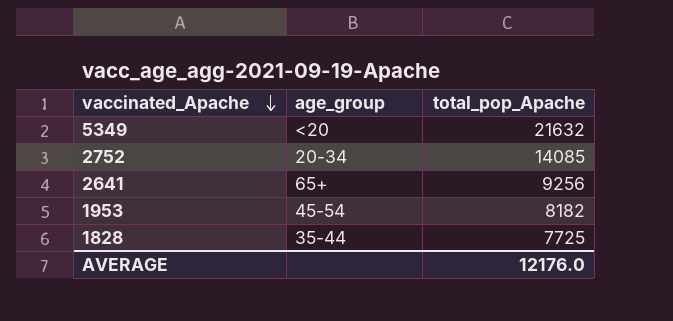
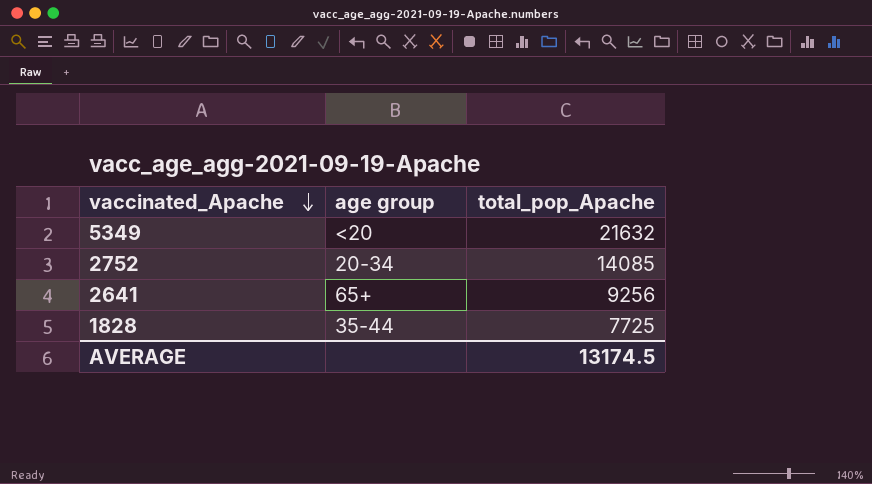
column name: age_group -> age group
row 1953: 45-54 | 8182 -> none
AVERAGE | total_pop_Apache: 12176.0 -> 13174.5

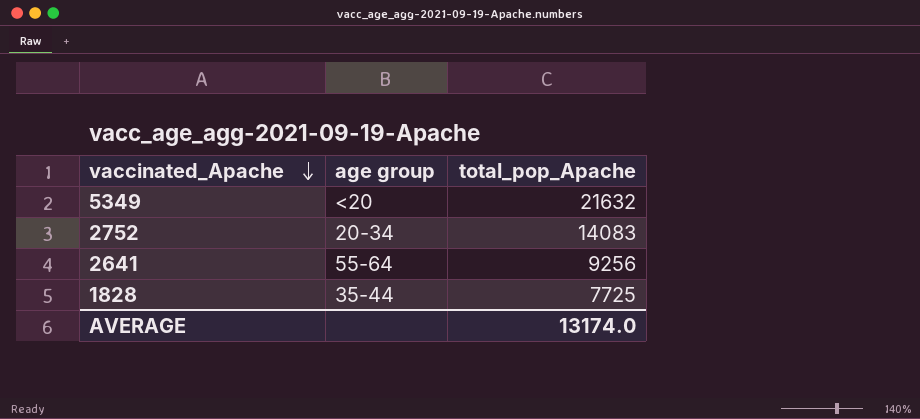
2752 | total_pop_Apache: 14085 -> 14083
2641 | age group: 65+ -> 55-64
AVERAGE | total_pop_Apache: 13174.5 -> 13174.0

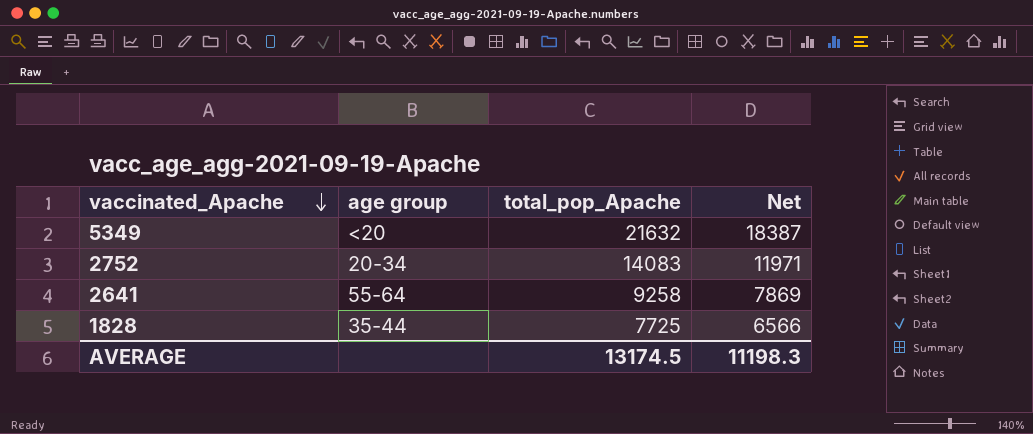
column Net | formula: none -> [total_pop_Apache] * 0.85
2641 | total_pop_Apache: 9256 -> 9258
AVERAGE | total_pop_Apache: 13174.0 -> 13174.5

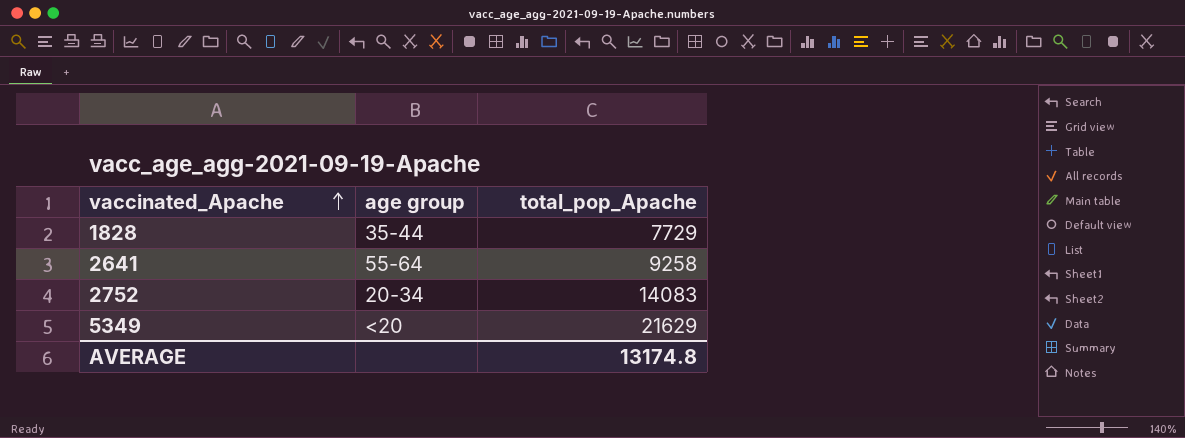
row order: vaccinated_Apache descending -> vaccinated_Apache ascending
column Net | formula: [total_pop_Apache] * 0.85 -> none
1828 | total_pop_Apache: 7725 -> 7729
5349 | total_pop_Apache: 21632 -> 21629
AVERAGE | total_pop_Apache: 13174.5 -> 13174.8

